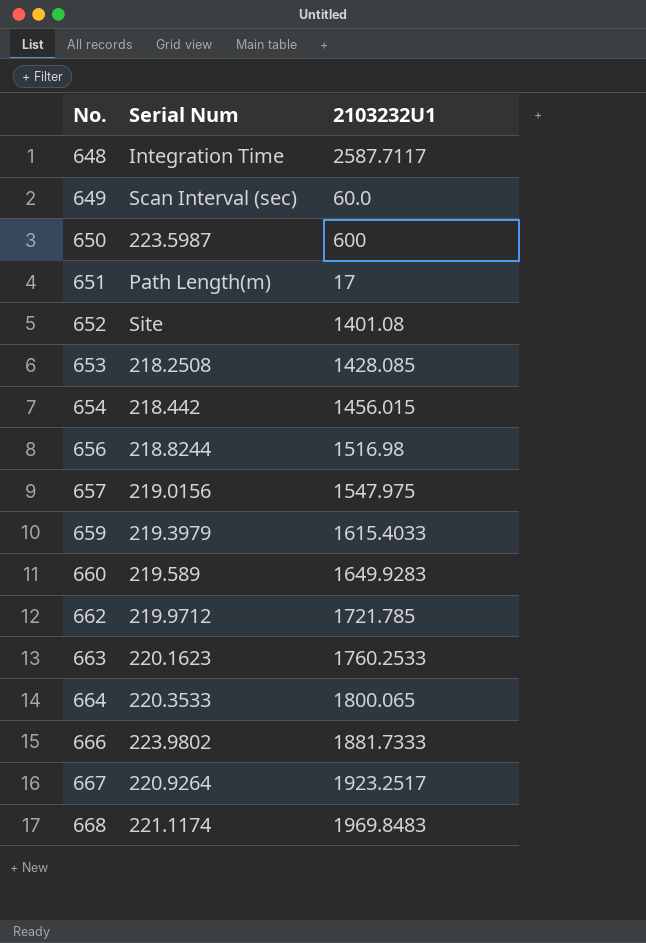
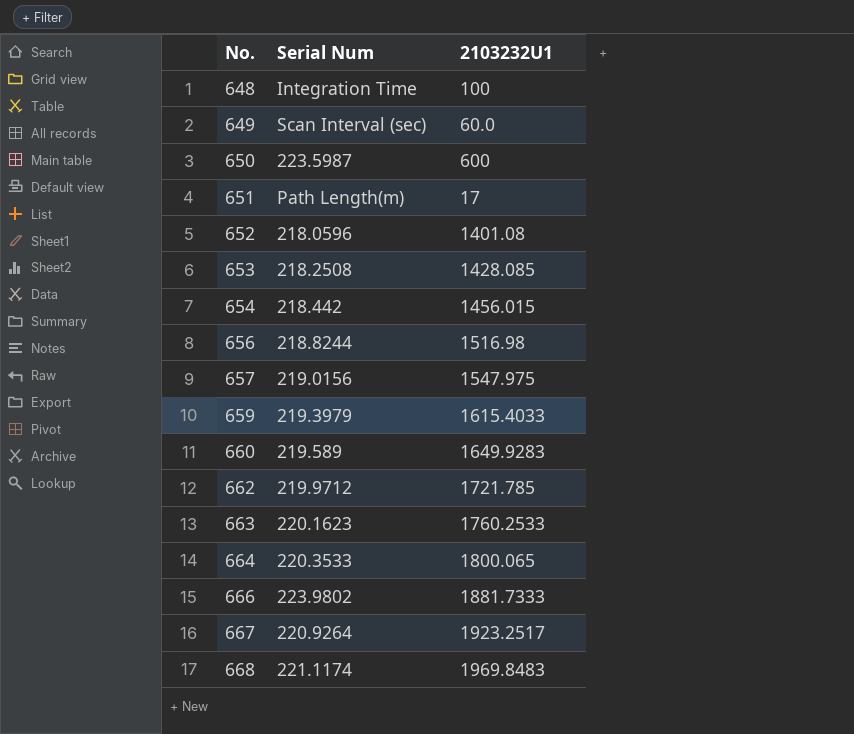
648 | 2103232U1: 2587.7117 -> 100
652 | Serial Num: Site -> 218.0596

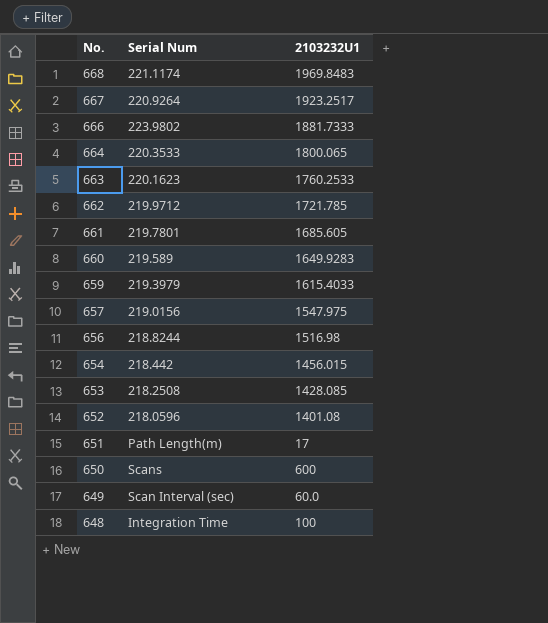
row order: No. ascending -> No. descending
row 661: none -> 219.7801 | 1685.605
650 | Serial Num: 223.5987 -> Scans

